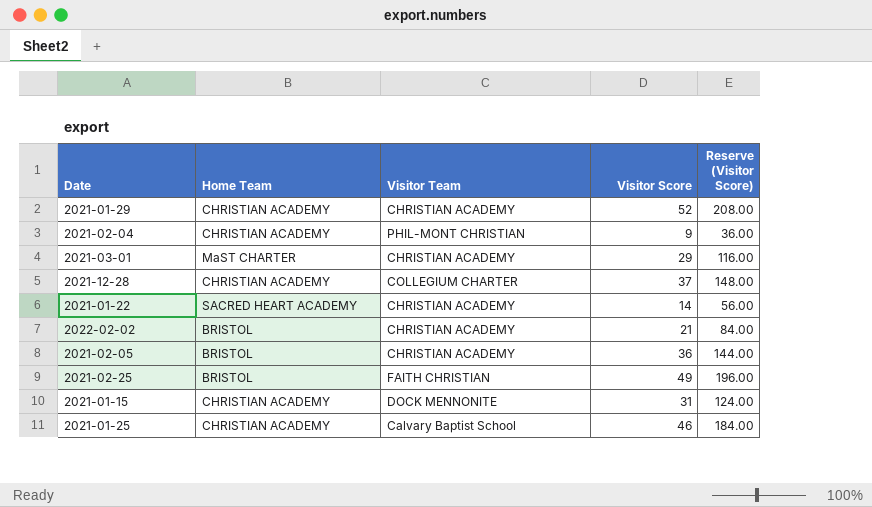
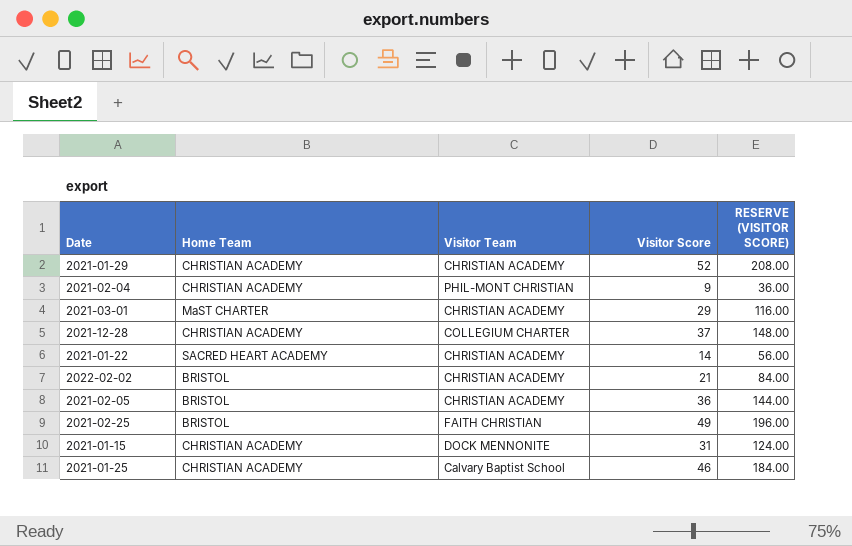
column name: Reserve (Visitor Score) -> RESERVE (VISITOR SCORE)

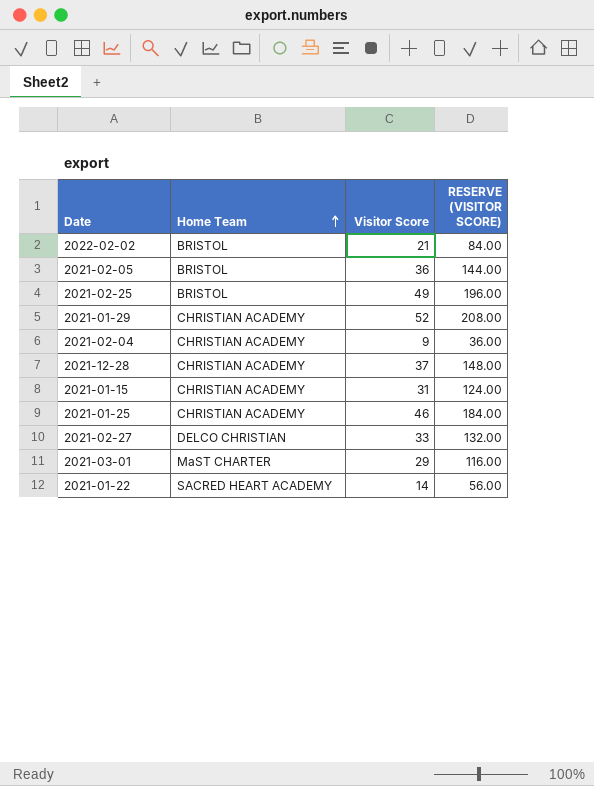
row order: none -> Home Team ascending
column Visitor Team | position: 3 -> none
row 2021-02-27: none -> DELCO CHRISTIAN | 33 | 132.00

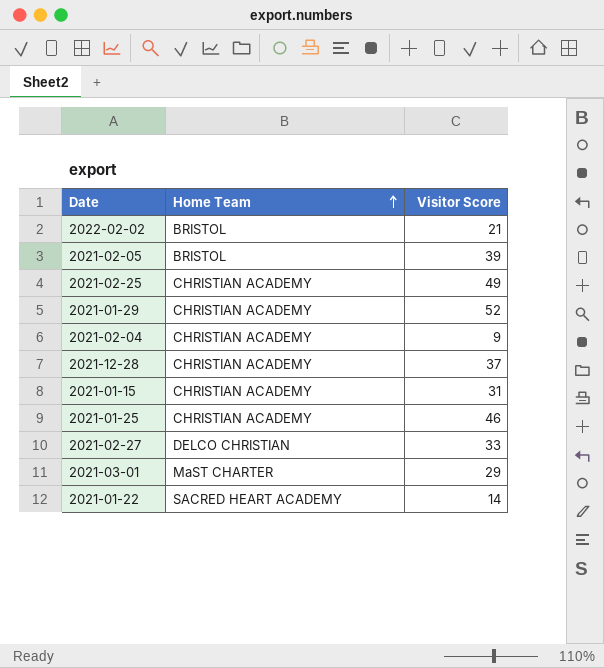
column RESERVE (VISITOR SCORE) | formula: [Visitor Score] * 4 -> none
2021-02-05 | Visitor Score: 36 -> 39
2021-02-25 | Home Team: BRISTOL -> CHRISTIAN ACADEMY

